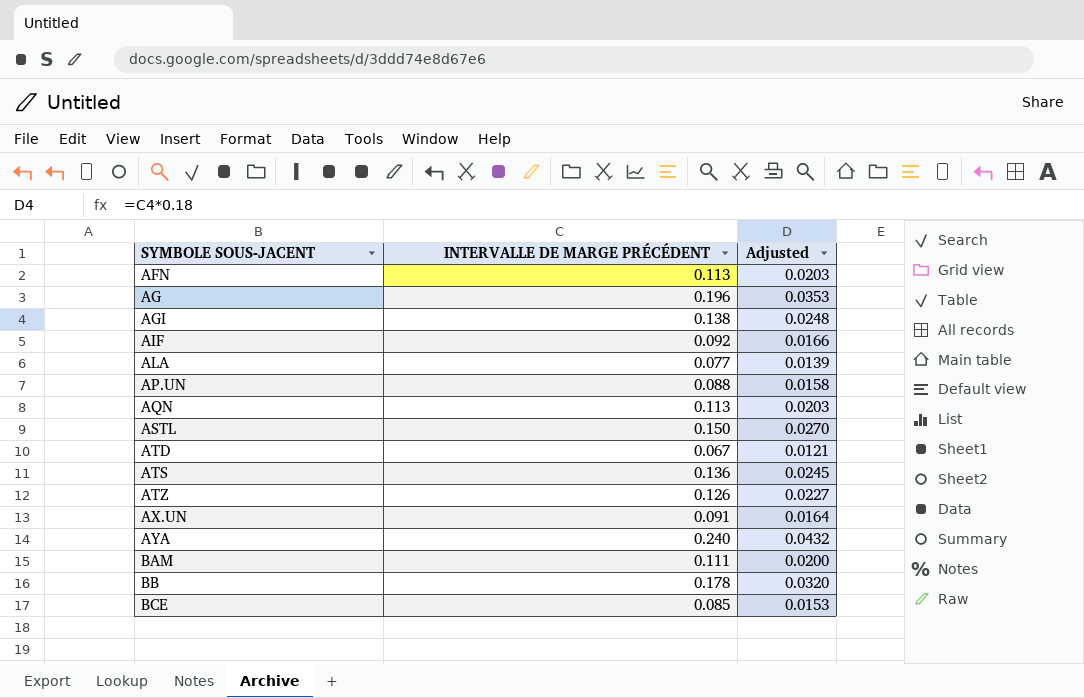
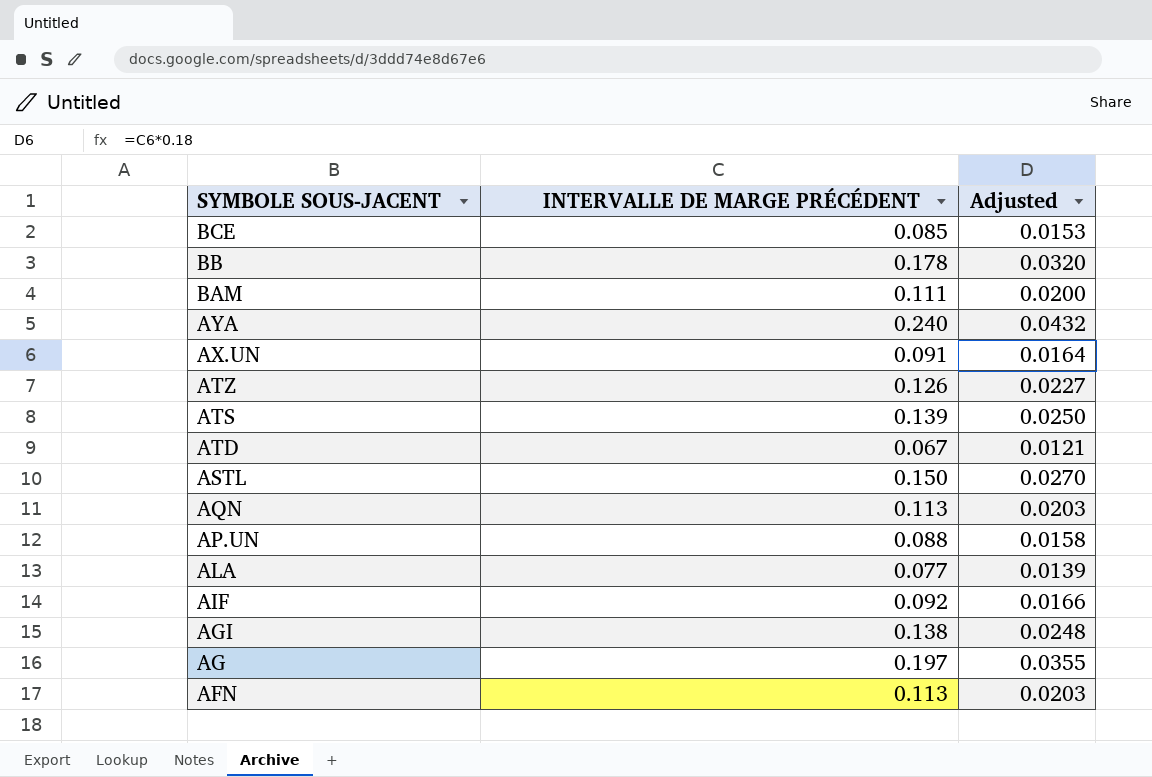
row order: SYMBOLE SOUS-JACENT ascending -> SYMBOLE SOUS-JACENT descending
ATS | INTERVALLE DE MARGE PRÉCÉDENT: 0.136 -> 0.139
ATS | Adjusted: 0.0245 -> 0.0250
AG | INTERVALLE DE MARGE PRÉCÉDENT: 0.196 -> 0.197
AG | Adjusted: 0.0353 -> 0.0355

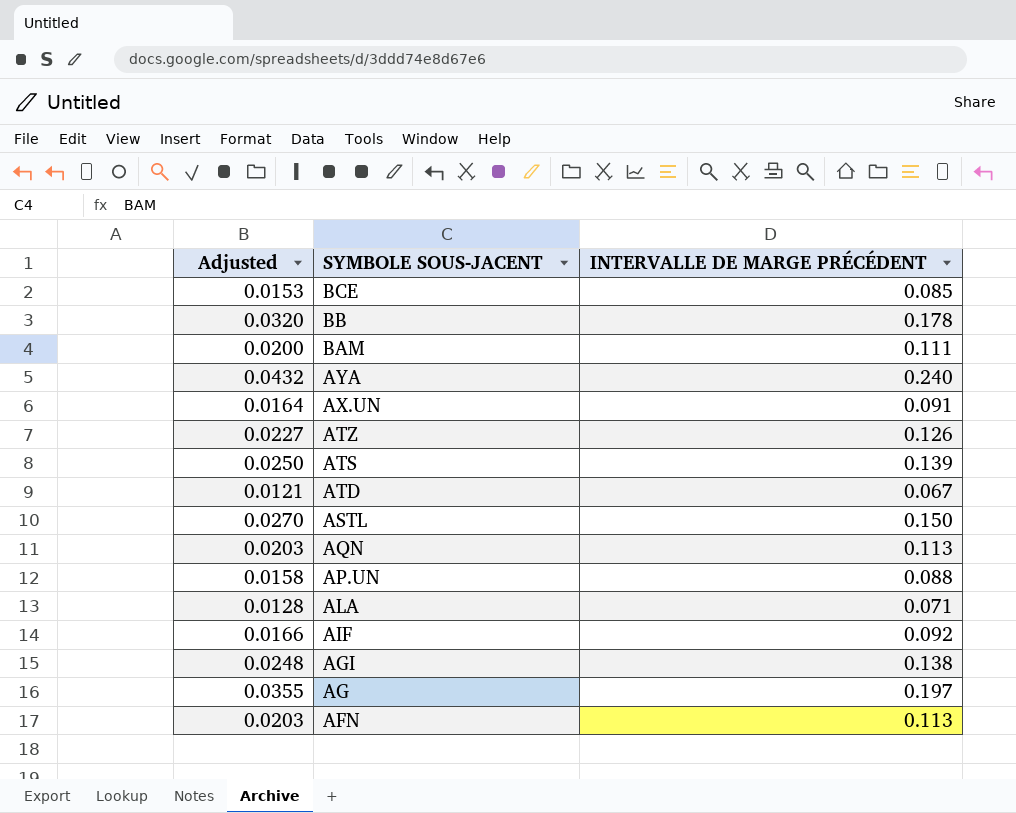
column Adjusted | position: 3 -> 1
ALA | Adjusted: 0.0139 -> 0.0128
ALA | INTERVALLE DE MARGE PRÉCÉDENT: 0.077 -> 0.071

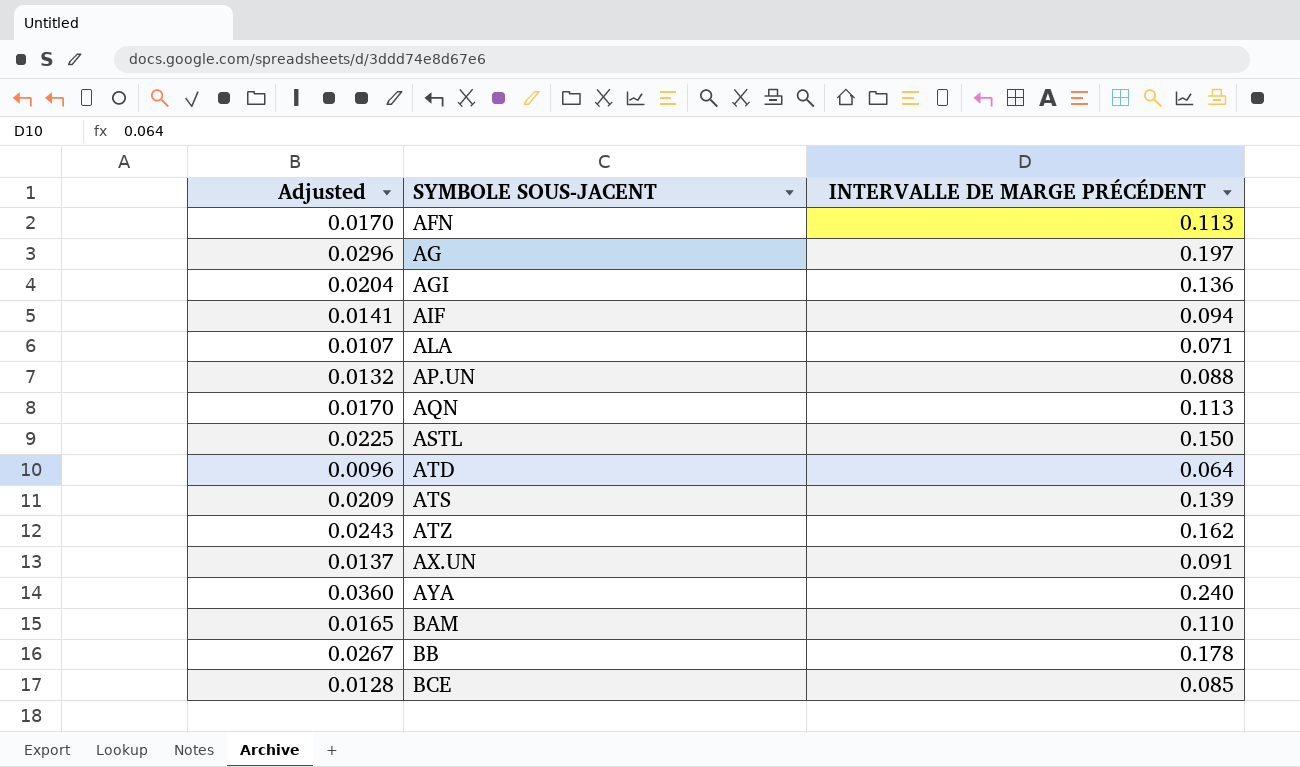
row order: SYMBOLE SOUS-JACENT descending -> SYMBOLE SOUS-JACENT ascending
column Adjusted | formula: [INTERVALLE DE MARGE PRÉCÉDENT] * 0.18 -> [INTERVALLE DE MARGE PRÉCÉDENT] * 0.15
AGI | INTERVALLE DE MARGE PRÉCÉDENT: 0.138 -> 0.136
AIF | INTERVALLE DE MARGE PRÉCÉDENT: 0.092 -> 0.094
ATD | INTERVALLE DE MARGE PRÉCÉDENT: 0.067 -> 0.064
ATZ | INTERVALLE DE MARGE PRÉCÉDENT: 0.126 -> 0.162
BAM | INTERVALLE DE MARGE PRÉCÉDENT: 0.111 -> 0.110

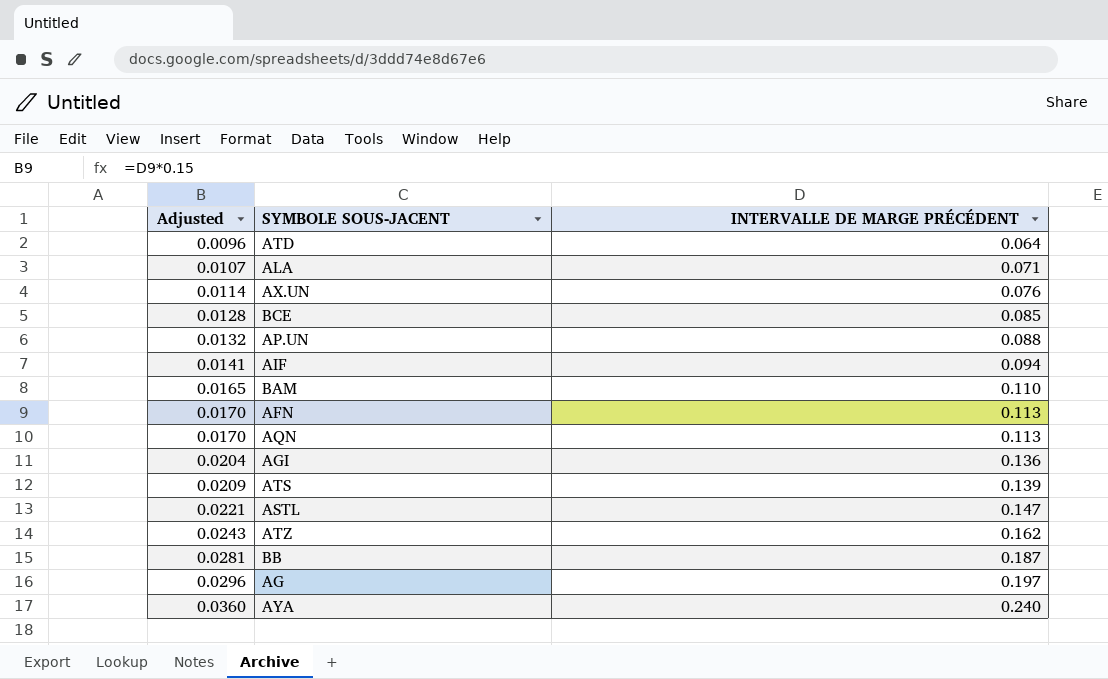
row order: SYMBOLE SOUS-JACENT ascending -> Adjusted ascending
AX.UN | Adjusted: 0.0137 -> 0.0114
AX.UN | INTERVALLE DE MARGE PRÉCÉDENT: 0.091 -> 0.076
ASTL | Adjusted: 0.0225 -> 0.0221
ASTL | INTERVALLE DE MARGE PRÉCÉDENT: 0.150 -> 0.147
BB | Adjusted: 0.0267 -> 0.0281
BB | INTERVALLE DE MARGE PRÉCÉDENT: 0.178 -> 0.187

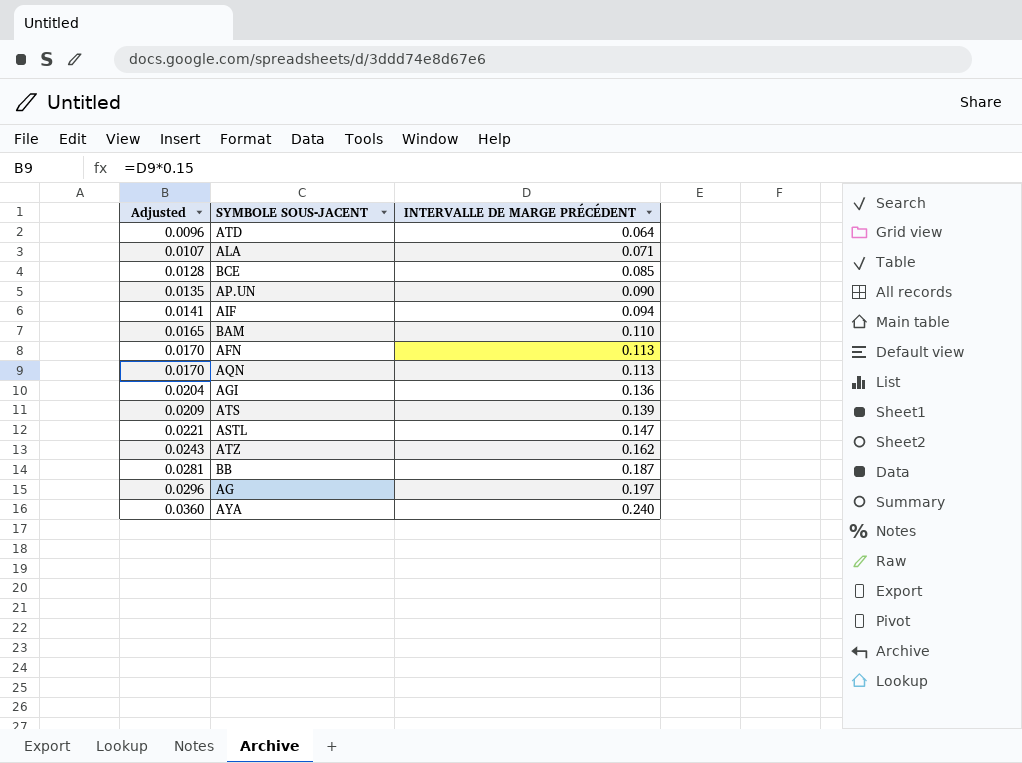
row AX.UN: 0.0114 | 0.076 -> none
AP.UN | Adjusted: 0.0132 -> 0.0135
AP.UN | INTERVALLE DE MARGE PRÉCÉDENT: 0.088 -> 0.090

